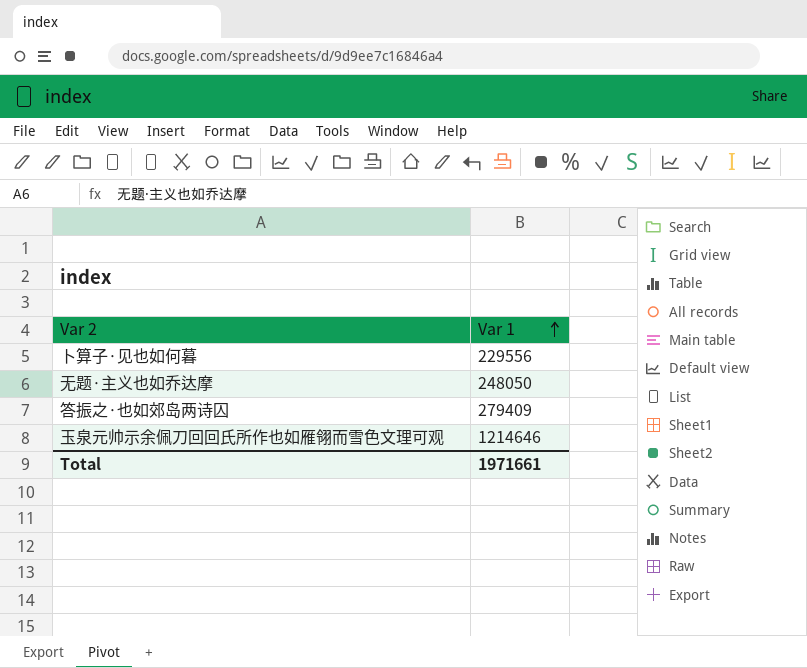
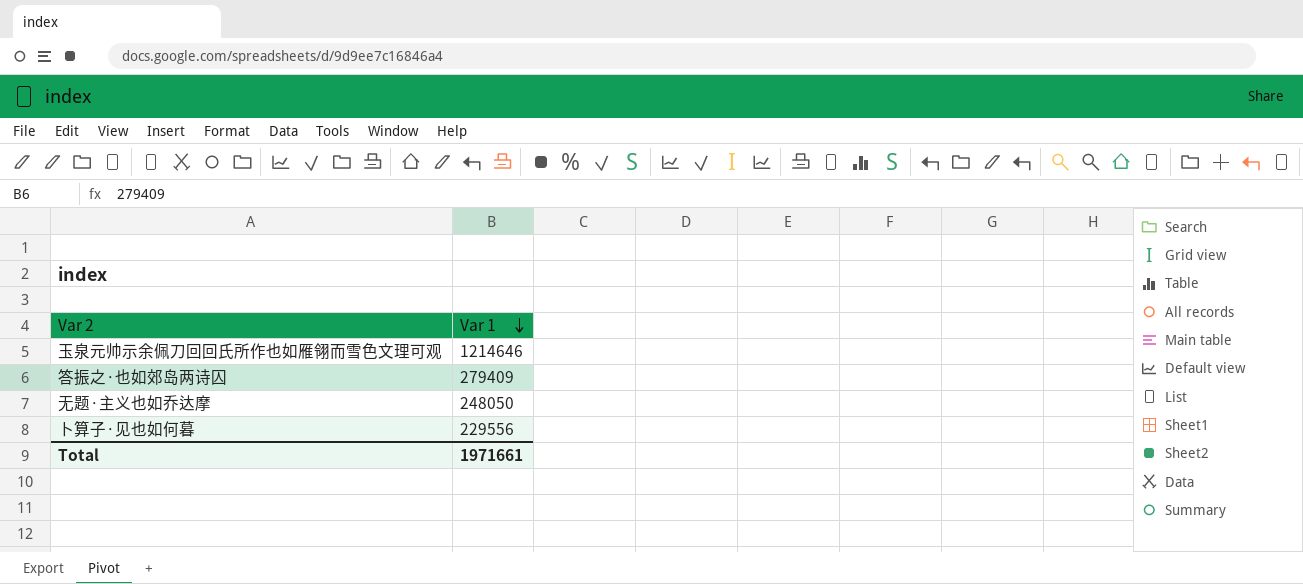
row order: Var 1 ascending -> Var 1 descending

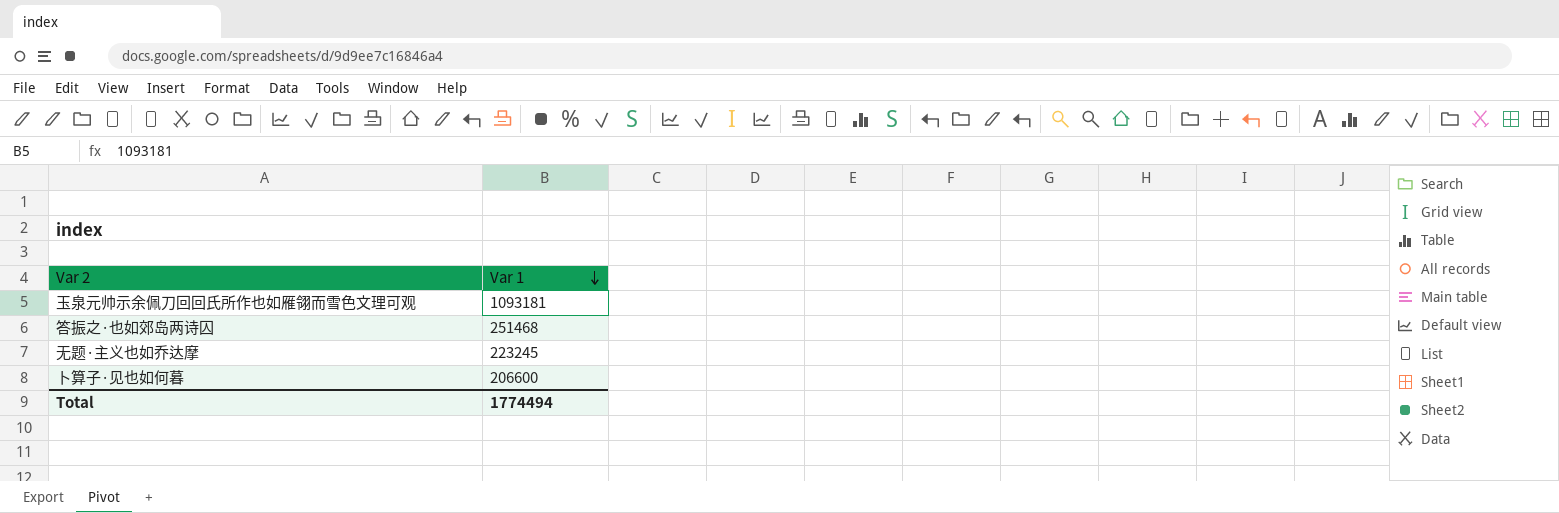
玉泉元帅示余佩刀回回氏所作也如雁翎而雪色文理可观 | Var 1: 1214646 -> 1093181
答振之·也如郊岛两诗囚 | Var 1: 279409 -> 251468
无题·主义也如乔达摩 | Var 1: 248050 -> 223245
卜算子·见也如何暮 | Var 1: 229556 -> 206600
Total | Var 1: 1971661 -> 1774494

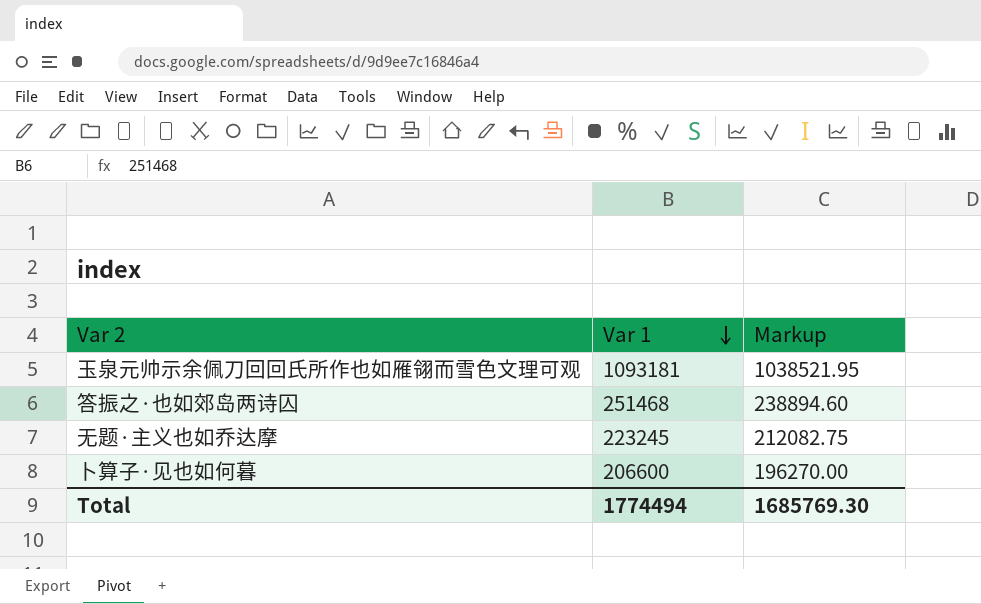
column Markup | formula: none -> [Var 1] * 0.95

